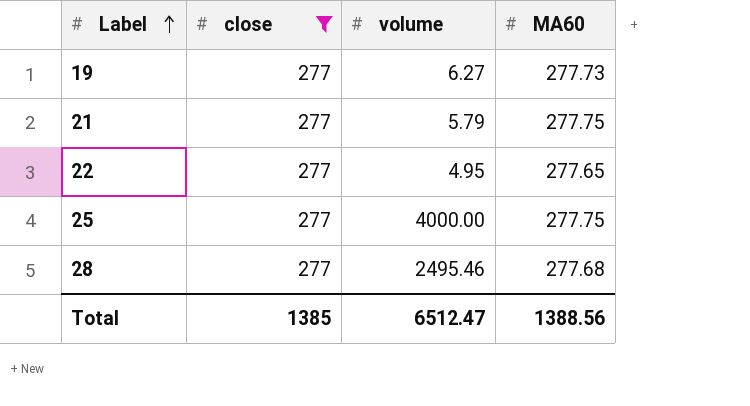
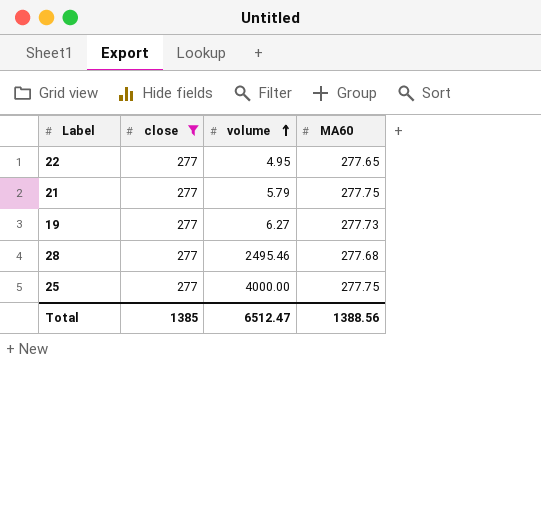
row order: Label ascending -> volume ascending

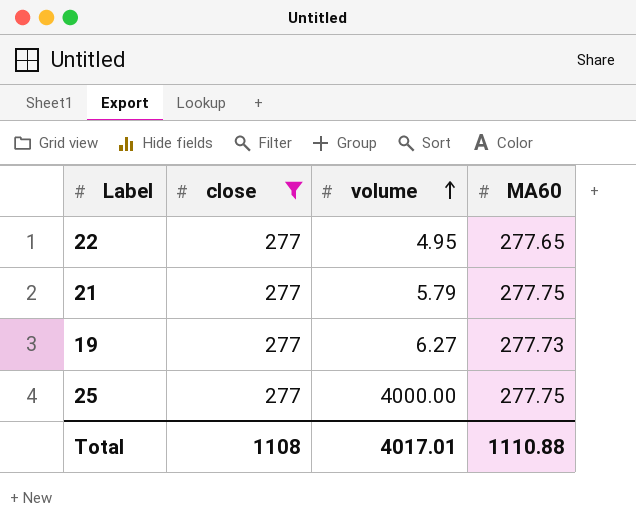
row 28: 277 | 2495.46 | 277.68 -> none
Total | close: 1385 -> 1108
Total | volume: 6512.47 -> 4017.01
Total | MA60: 1388.56 -> 1110.88

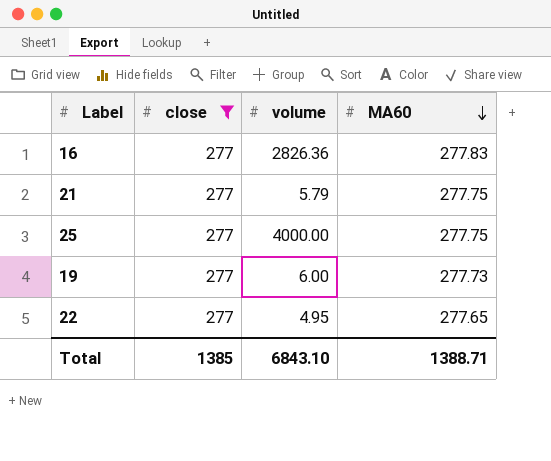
row order: volume ascending -> MA60 descending
row 16: none -> 277 | 2826.36 | 277.83
19 | volume: 6.27 -> 6.00
Total | close: 1108 -> 1385
Total | volume: 4017.01 -> 6843.10
Total | MA60: 1110.88 -> 1388.71

